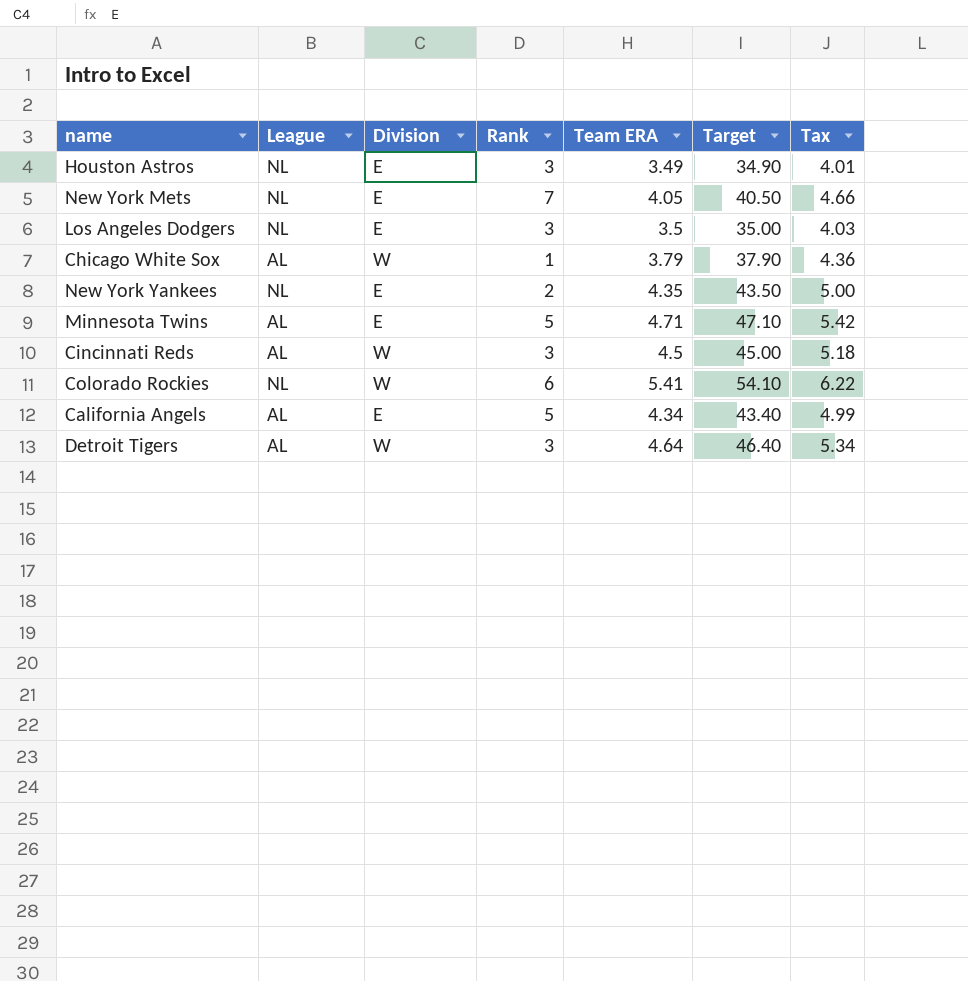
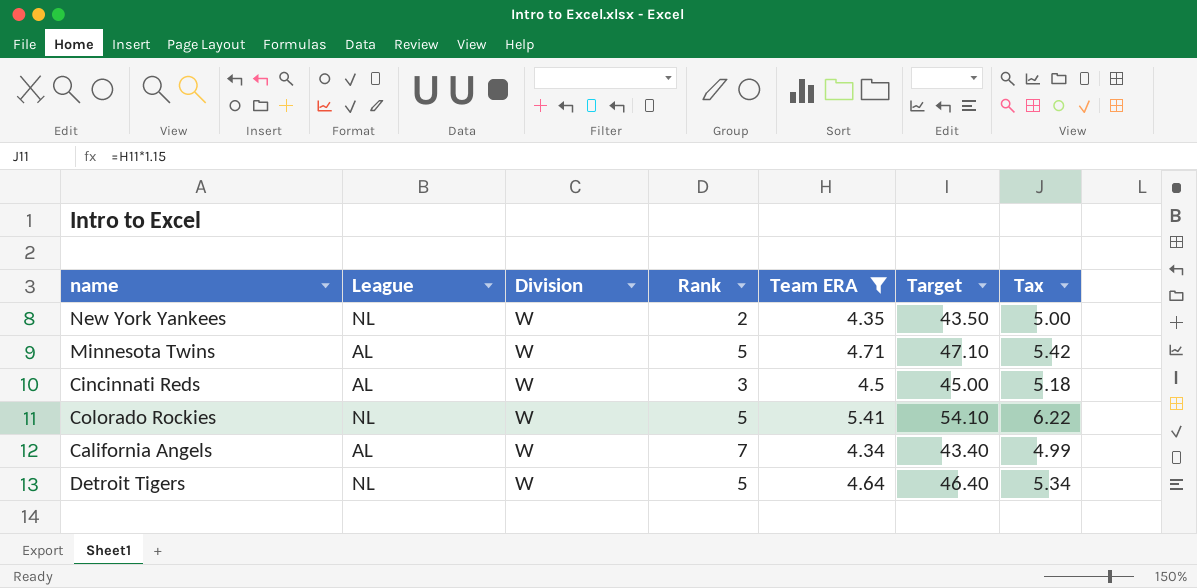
filter: none -> Team ERA >= 4.34
New York Yankees | Division: E -> W
Minnesota Twins | Division: E -> W
Colorado Rockies | Rank: 6 -> 5
California Angels | Division: E -> W
California Angels | Rank: 5 -> 7
Detroit Tigers | League: AL -> NL
Detroit Tigers | Rank: 3 -> 5

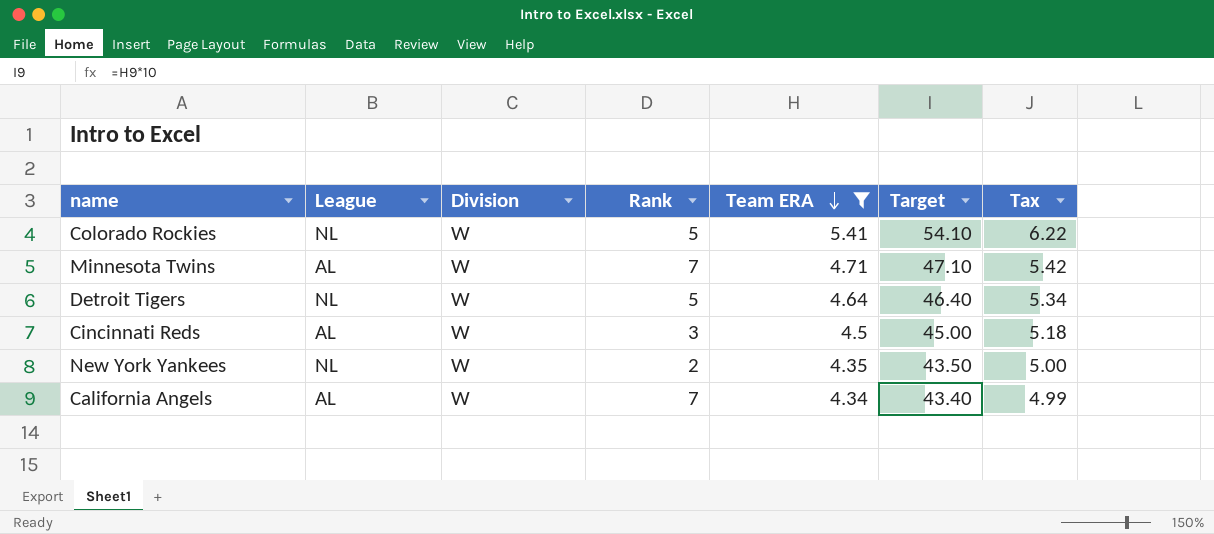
row order: none -> Team ERA descending
Minnesota Twins | Rank: 5 -> 7

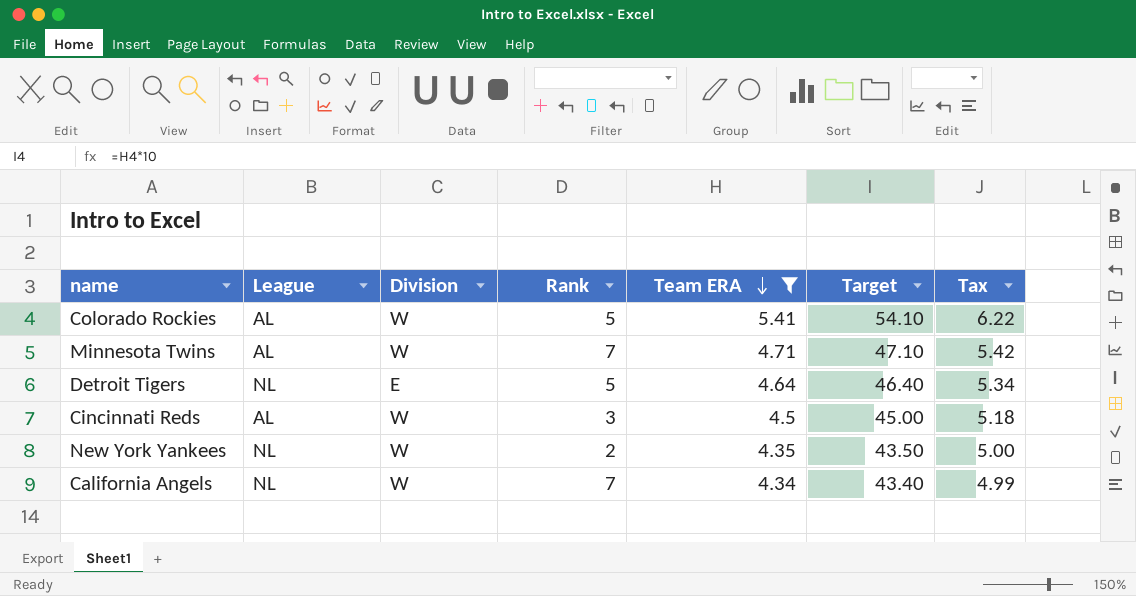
Colorado Rockies | League: NL -> AL
Detroit Tigers | Division: W -> E
California Angels | League: AL -> NL

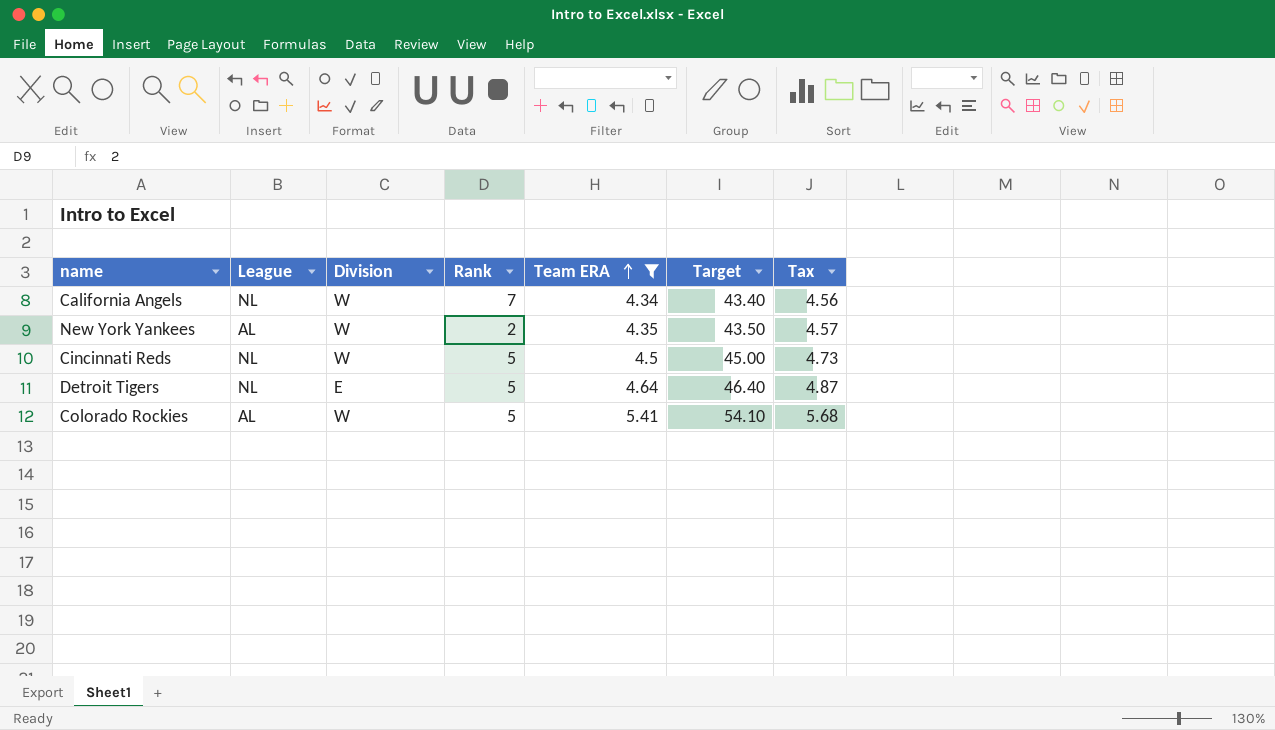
row order: Team ERA descending -> Team ERA ascending
column Tax | formula: [Team ERA] * 1.15 -> [Team ERA] * 1.05
row Minnesota Twins: AL | W | 7 | 4.71 | 47.10 | 5.42 -> none
New York Yankees | League: NL -> AL
Cincinnati Reds | League: AL -> NL
Cincinnati Reds | Rank: 3 -> 5

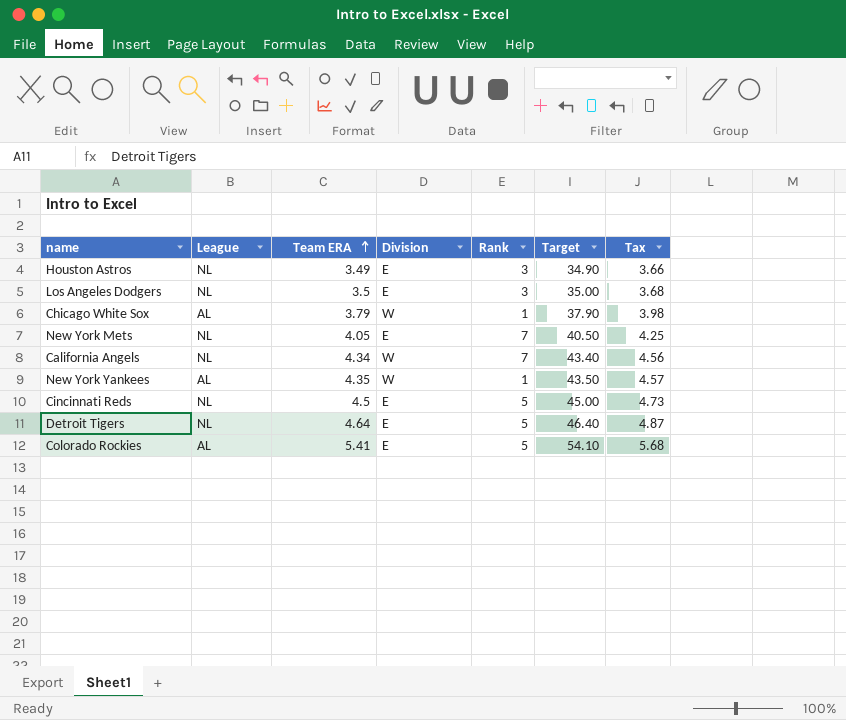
filter: Team ERA >= 4.34 -> none
column Team ERA | position: 5 -> 3
New York Yankees | Rank: 2 -> 1
Cincinnati Reds | Division: W -> E
Colorado Rockies | Division: W -> E

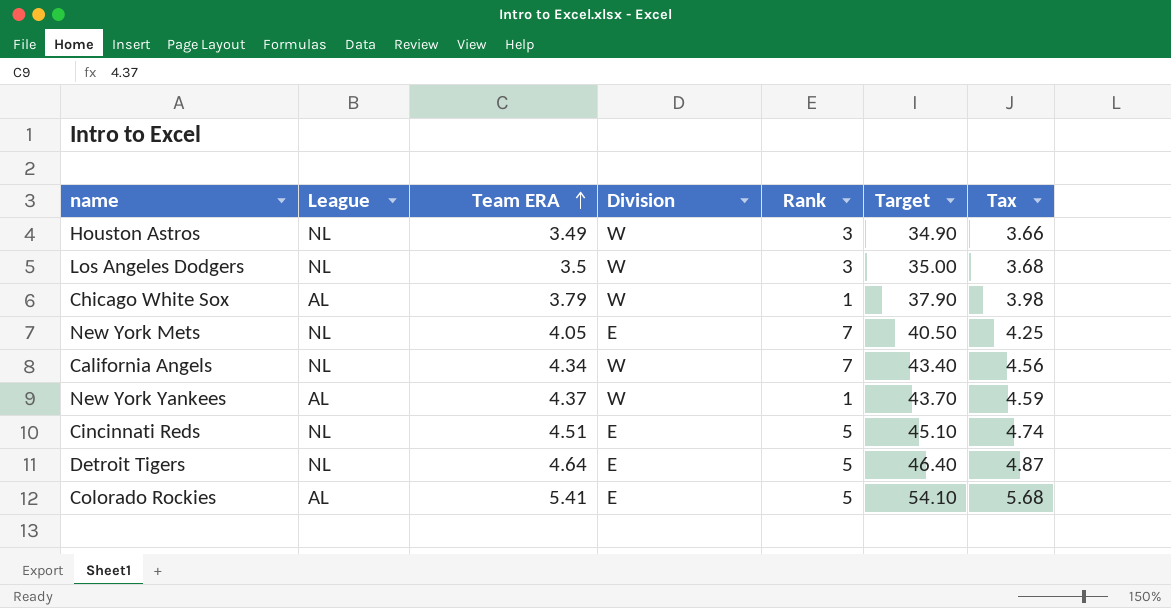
Houston Astros | Division: E -> W
Los Angeles Dodgers | Division: E -> W
New York Yankees | Team ERA: 4.35 -> 4.37
New York Yankees | Target: 43.50 -> 43.70
New York Yankees | Tax: 4.57 -> 4.59
Cincinnati Reds | Team ERA: 4.5 -> 4.51
Cincinnati Reds | Target: 45.00 -> 45.10
Cincinnati Reds | Tax: 4.73 -> 4.74

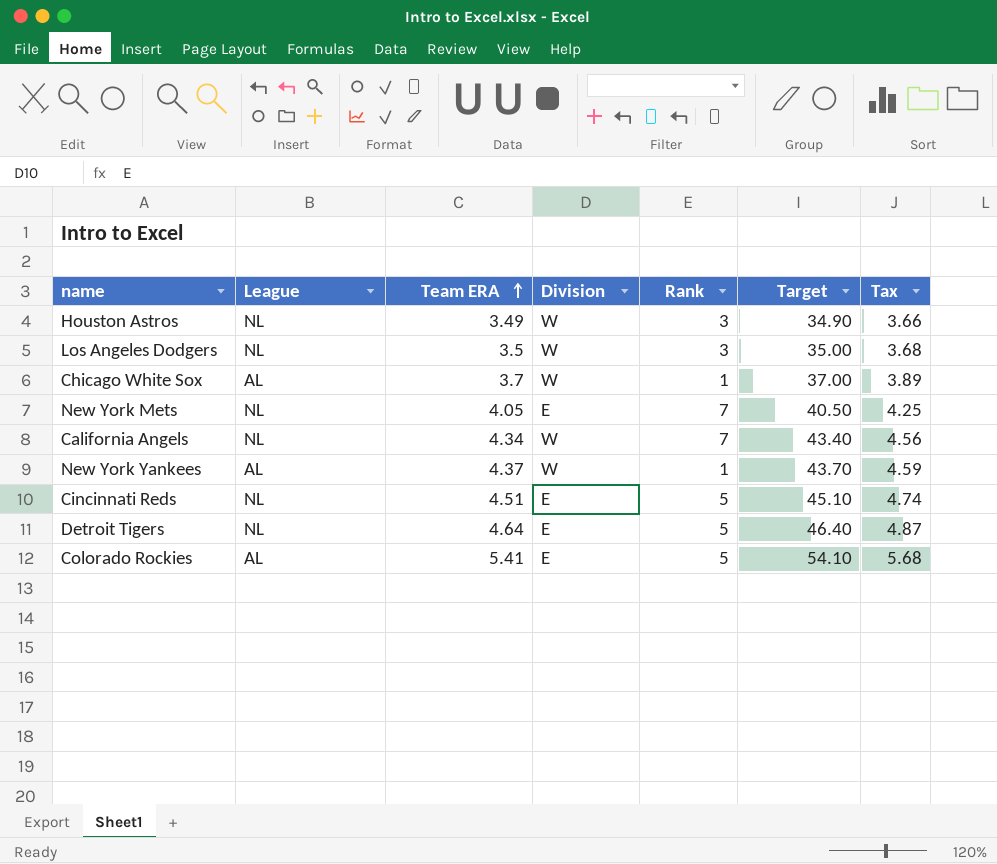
Chicago White Sox | Team ERA: 3.79 -> 3.7
Chicago White Sox | Target: 37.90 -> 37.00
Chicago White Sox | Tax: 3.98 -> 3.89

